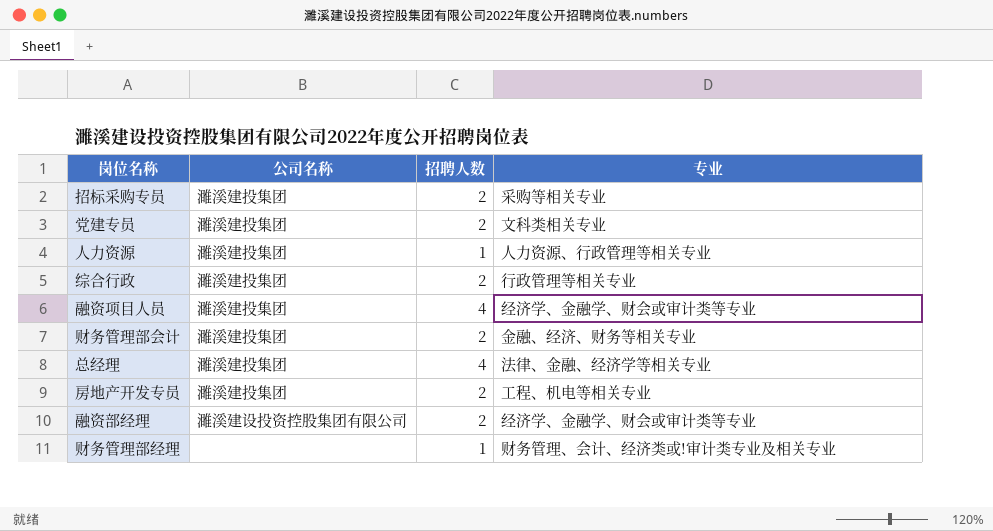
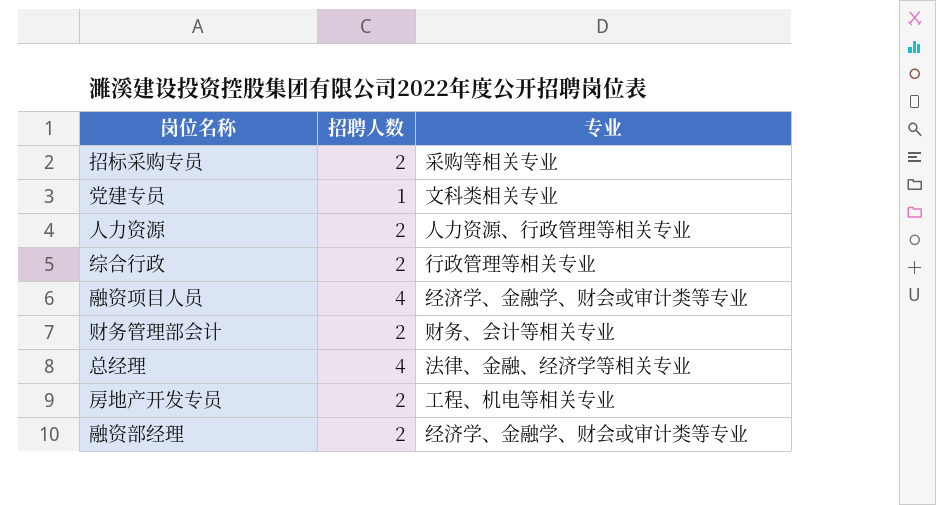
column 公司名称 | position: 2 -> none
row 财务管理部经理: none | 1 | 财务管理、会计、经济类或!审计类专业及相关专业 -> none
党建专员 | 招聘人数: 2 -> 1
人力资源 | 招聘人数: 1 -> 2
财务管理部会计 | 专业: 金融、经济、财务等相关专业 -> 财务、会计等相关专业

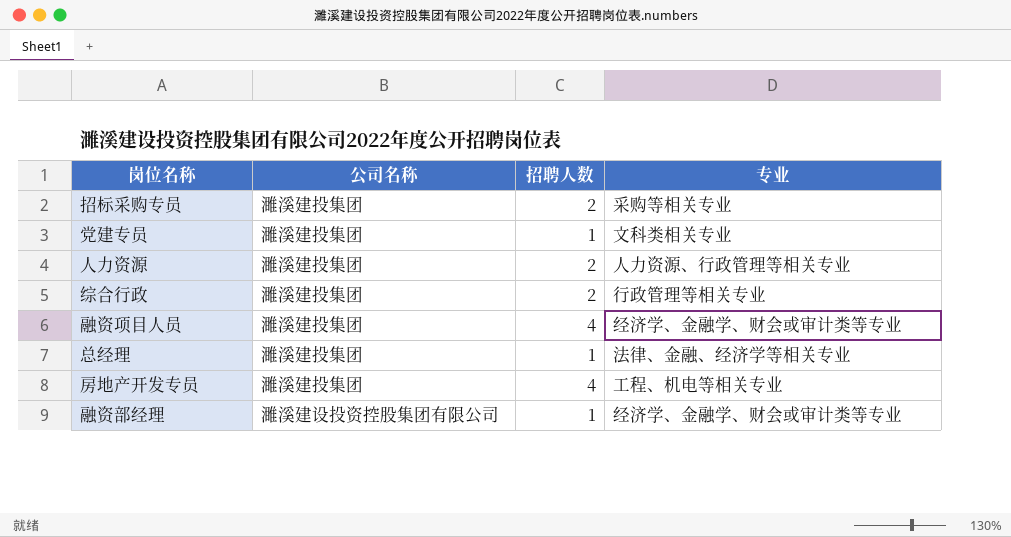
column 公司名称 | position: none -> 2
row 财务管理部会计: 2 | 财务、会计等相关专业 -> none
总经理 | 招聘人数: 4 -> 1
房地产开发专员 | 招聘人数: 2 -> 4
融资部经理 | 招聘人数: 2 -> 1

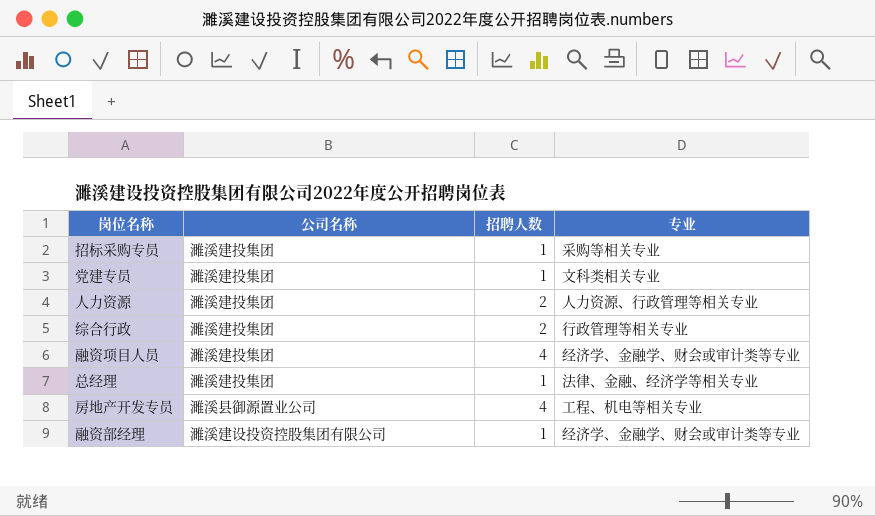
招标采购专员 | 招聘人数: 2 -> 1
房地产开发专员 | 公司名称: 濉溪建投集团 -> 濉溪县御源置业公司

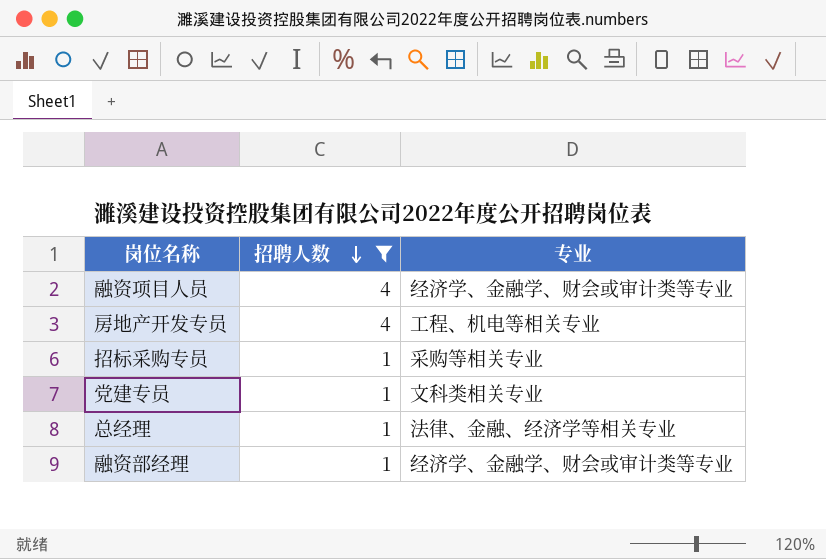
filter: none -> 招聘人数 != 2
row order: none -> 招聘人数 descending
column 公司名称 | position: 2 -> none

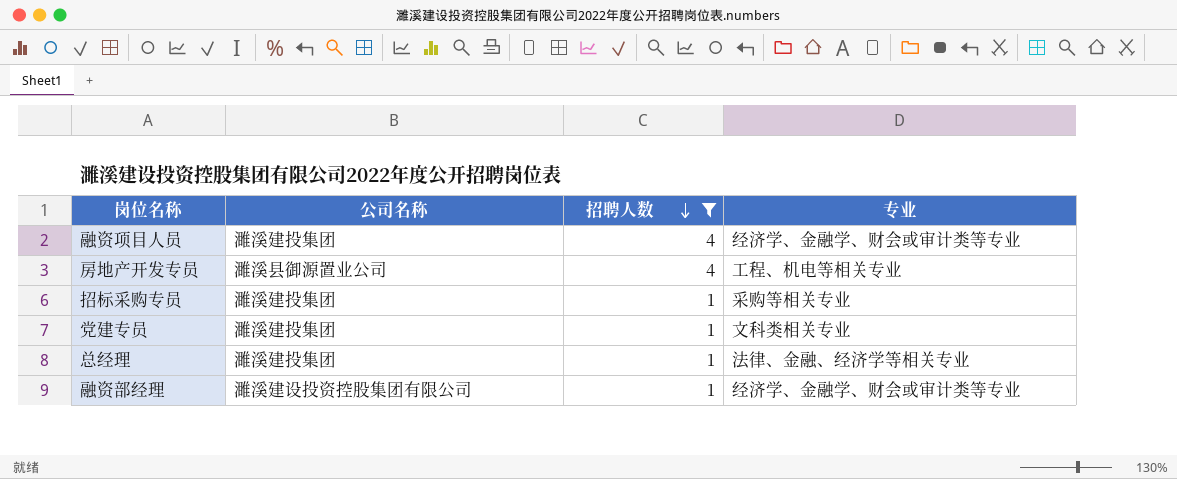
column 公司名称 | position: none -> 2

